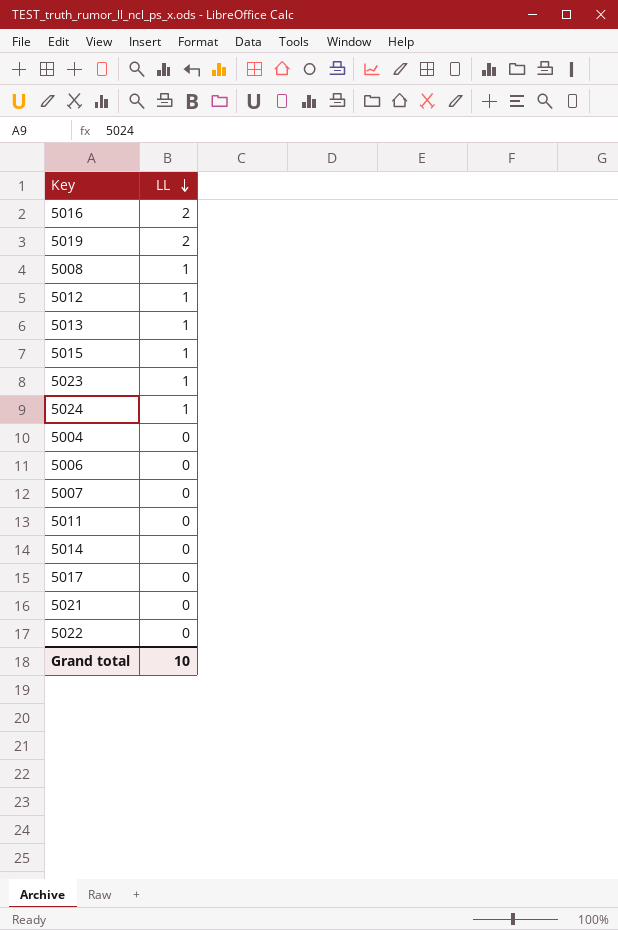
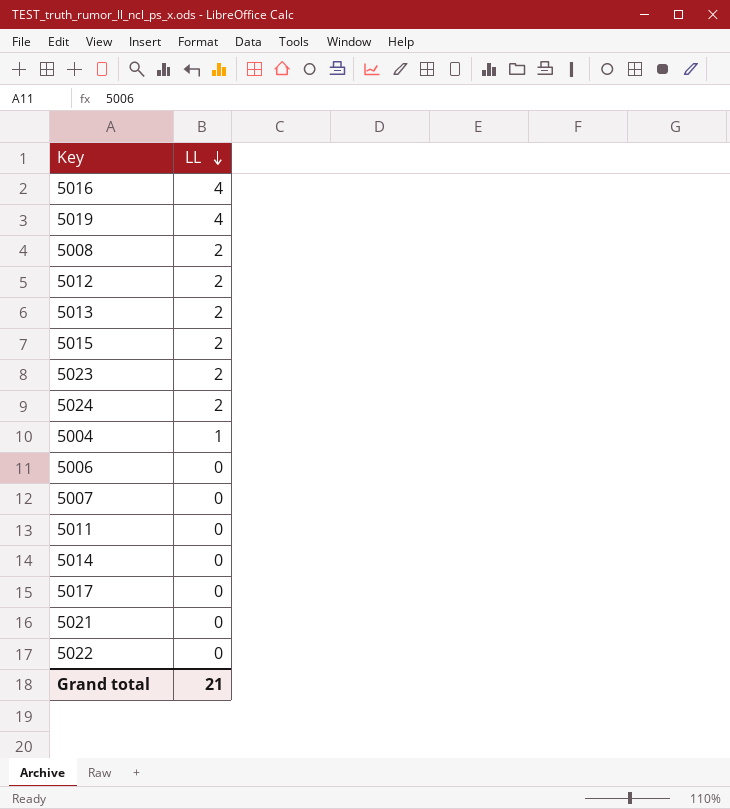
5016 | LL: 2 -> 4
5019 | LL: 2 -> 4
5008 | LL: 1 -> 2
5012 | LL: 1 -> 2
5013 | LL: 1 -> 2
5015 | LL: 1 -> 2
5023 | LL: 1 -> 2
5024 | LL: 1 -> 2
5004 | LL: 0 -> 1
Grand total | LL: 10 -> 21

